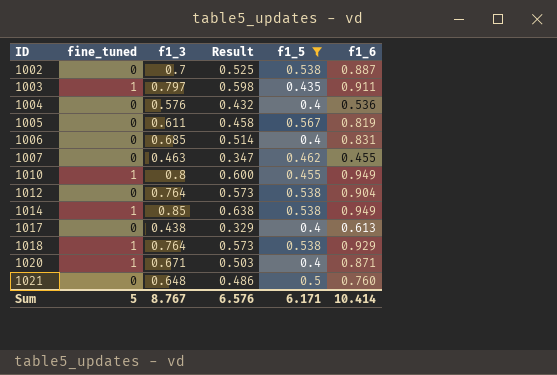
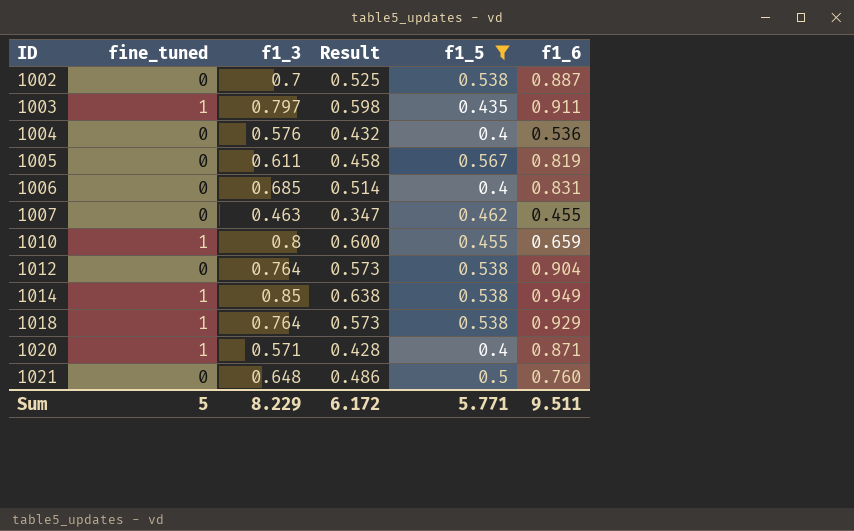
row 1017: 0 | 0.438 | 0.329 | 0.4 | 0.613 -> none
1010 | f1_6: 0.949 -> 0.659
1020 | f1_3: 0.671 -> 0.571
1020 | Result: 0.503 -> 0.428
Sum | f1_3: 8.767 -> 8.229
Sum | Result: 6.576 -> 6.172
Sum | f1_5: 6.171 -> 5.771
Sum | f1_6: 10.414 -> 9.511

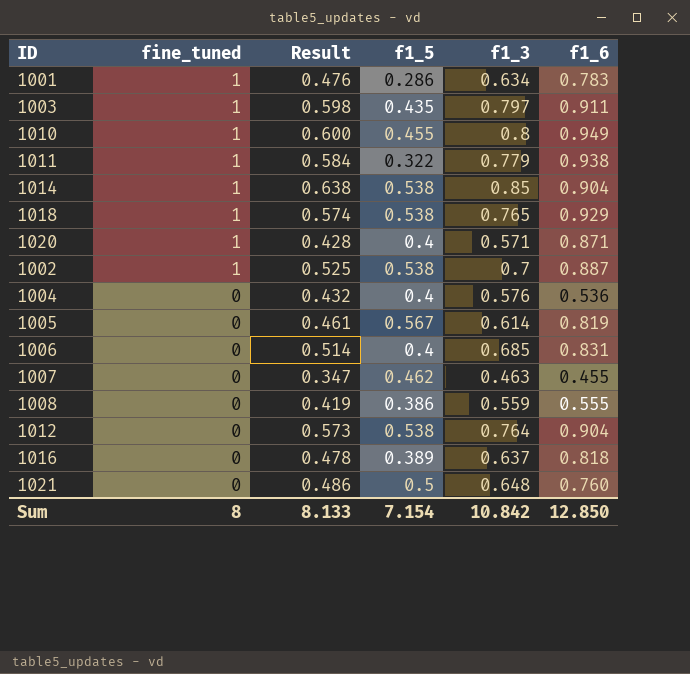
filter: f1_5 >= 0.4 -> none
row order: ID ascending -> fine_tuned descending
column f1_3 | position: 3 -> 5
1010 | f1_6: 0.659 -> 0.949
1014 | f1_6: 0.949 -> 0.904
1018 | Result: 0.573 -> 0.574
1018 | f1_3: 0.764 -> 0.765
1002 | fine_tuned: 0 -> 1
1005 | Result: 0.458 -> 0.461
1005 | f1_3: 0.611 -> 0.614
Sum | fine_tuned: 5 -> 8
Sum | Result: 6.172 -> 8.133
Sum | f1_5: 5.771 -> 7.154
Sum | f1_3: 8.229 -> 10.842
Sum | f1_6: 9.511 -> 12.850

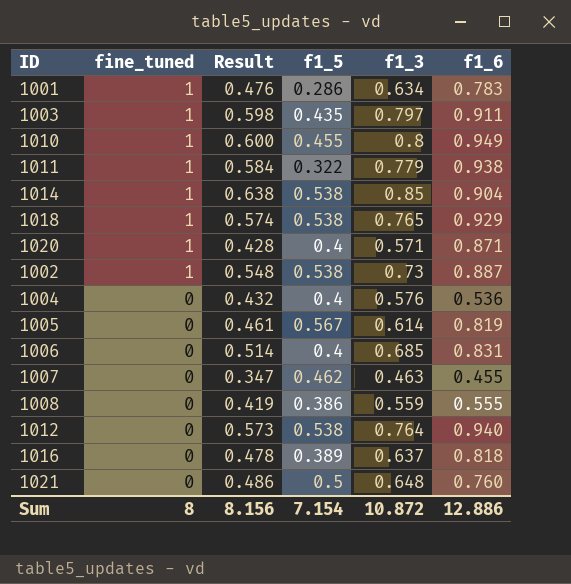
1002 | Result: 0.525 -> 0.548
1002 | f1_3: 0.7 -> 0.73
1012 | f1_6: 0.904 -> 0.940
Sum | Result: 8.133 -> 8.156
Sum | f1_3: 10.842 -> 10.872
Sum | f1_6: 12.850 -> 12.886

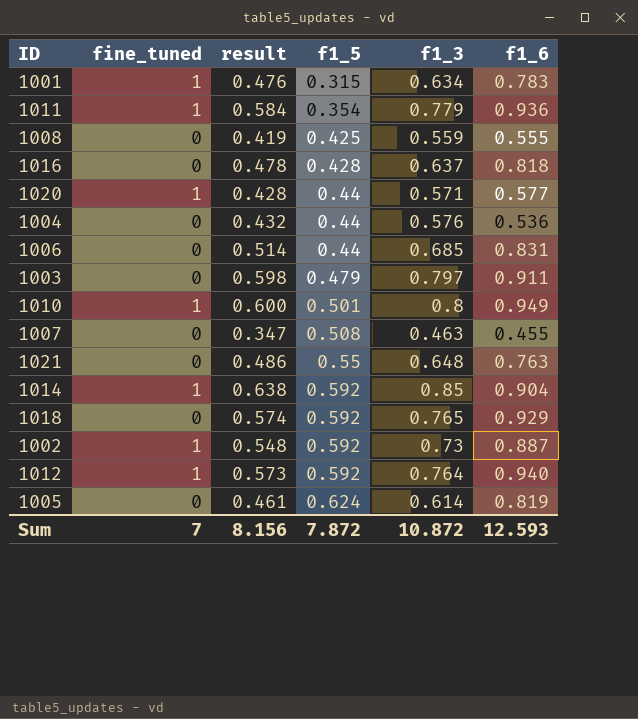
row order: fine_tuned descending -> f1_5 ascending
column name: Result -> result
1001 | f1_5: 0.286 -> 0.315
1011 | f1_5: 0.322 -> 0.354
1011 | f1_6: 0.938 -> 0.936
1008 | f1_5: 0.386 -> 0.425
1016 | f1_5: 0.389 -> 0.428
1020 | f1_5: 0.4 -> 0.44
1020 | f1_6: 0.871 -> 0.577
1004 | f1_5: 0.4 -> 0.44
1006 | f1_5: 0.4 -> 0.44
1003 | fine_tuned: 1 -> 0
1003 | f1_5: 0.435 -> 0.479
1010 | f1_5: 0.455 -> 0.501
1007 | f1_5: 0.462 -> 0.508
1021 | f1_5: 0.5 -> 0.55
1021 | f1_6: 0.760 -> 0.763
1014 | f1_5: 0.538 -> 0.592
1018 | fine_tuned: 1 -> 0
1018 | f1_5: 0.538 -> 0.592
1002 | f1_5: 0.538 -> 0.592
1012 | fine_tuned: 0 -> 1
1012 | f1_5: 0.538 -> 0.592
1005 | f1_5: 0.567 -> 0.624
Sum | fine_tuned: 8 -> 7
Sum | f1_5: 7.154 -> 7.872
Sum | f1_6: 12.886 -> 12.593

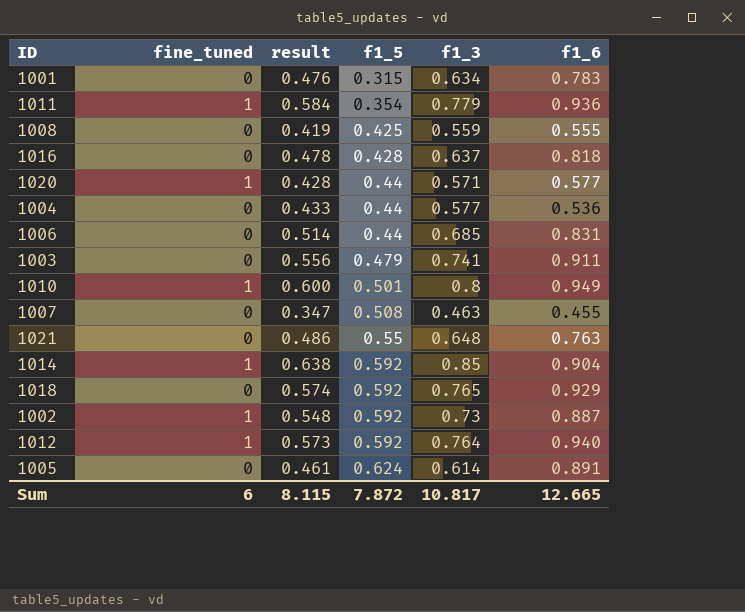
1001 | fine_tuned: 1 -> 0
1004 | result: 0.432 -> 0.433
1004 | f1_3: 0.576 -> 0.577
1003 | result: 0.598 -> 0.556
1003 | f1_3: 0.797 -> 0.741
1005 | f1_6: 0.819 -> 0.891
Sum | fine_tuned: 7 -> 6
Sum | result: 8.156 -> 8.115
Sum | f1_3: 10.872 -> 10.817
Sum | f1_6: 12.593 -> 12.665

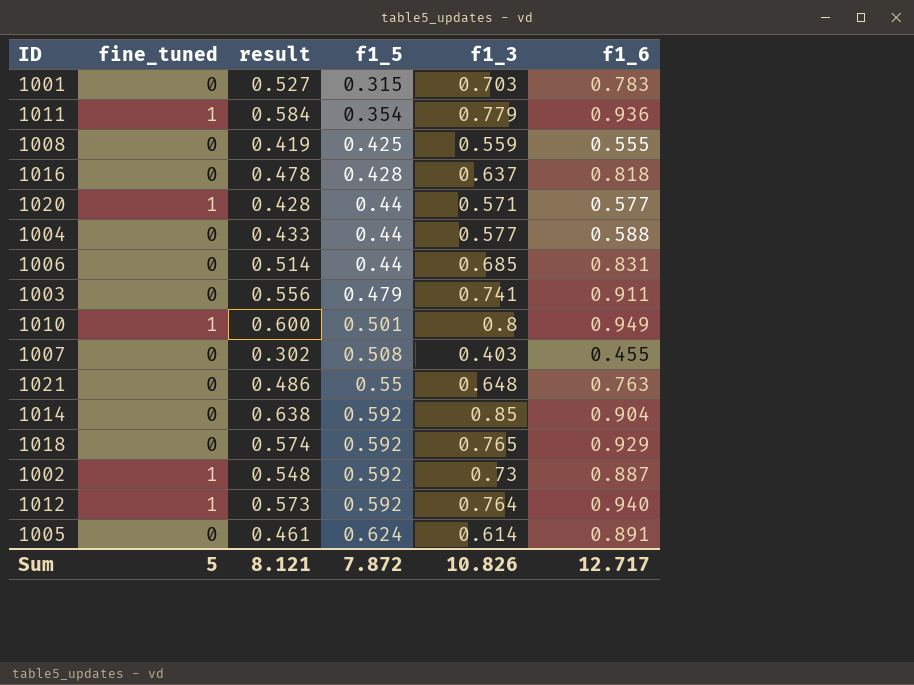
1001 | result: 0.476 -> 0.527
1001 | f1_3: 0.634 -> 0.703
1004 | f1_6: 0.536 -> 0.588
1007 | result: 0.347 -> 0.302
1007 | f1_3: 0.463 -> 0.403
1014 | fine_tuned: 1 -> 0
Sum | fine_tuned: 6 -> 5
Sum | result: 8.115 -> 8.121
Sum | f1_3: 10.817 -> 10.826
Sum | f1_6: 12.665 -> 12.717

